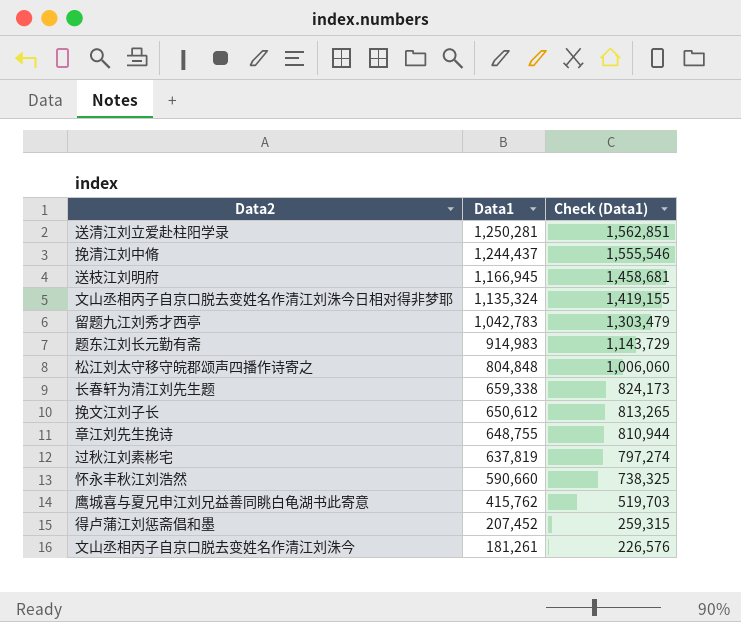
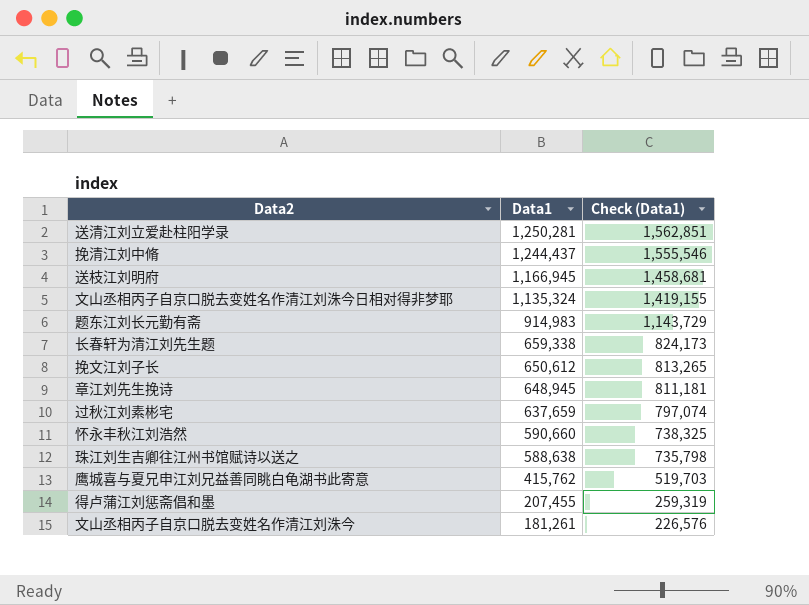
row 留题九江刘秀才西亭: 1,042,783 | 1,303,479 -> none
row 松江刘太守移守皖郡颂声四播作诗寄之: 804,848 | 1,006,060 -> none
章江刘先生挽诗 | Data1: 648,755 -> 648,945
章江刘先生挽诗 | Check (Data1): 810,944 -> 811,181
过秋江刘素彬宅 | Data1: 637,819 -> 637,659
过秋江刘素彬宅 | Check (Data1): 797,274 -> 797,074
row 珠江刘生吉卿往江州书馆赋诗以送之: none -> 588,638 | 735,798
得卢蒲江刘惩斋倡和墨 | Data1: 207,452 -> 207,455
得卢蒲江刘惩斋倡和墨 | Check (Data1): 259,315 -> 259,319

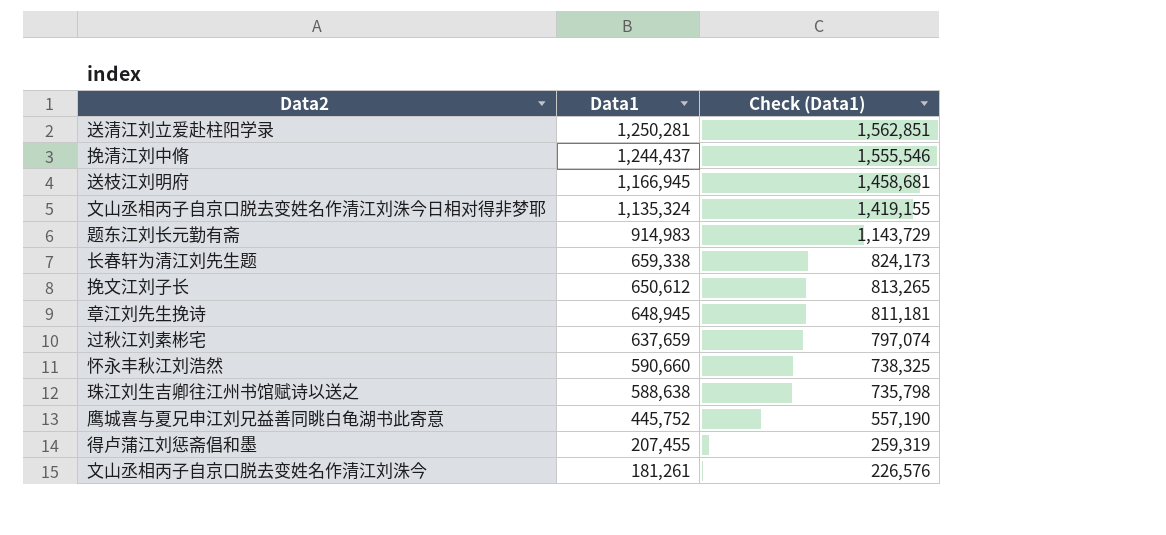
鹰城喜与夏兄申江刘兄益善同眺白龟湖书此寄意 | Data1: 415,762 -> 445,752
鹰城喜与夏兄申江刘兄益善同眺白龟湖书此寄意 | Check (Data1): 519,703 -> 557,190

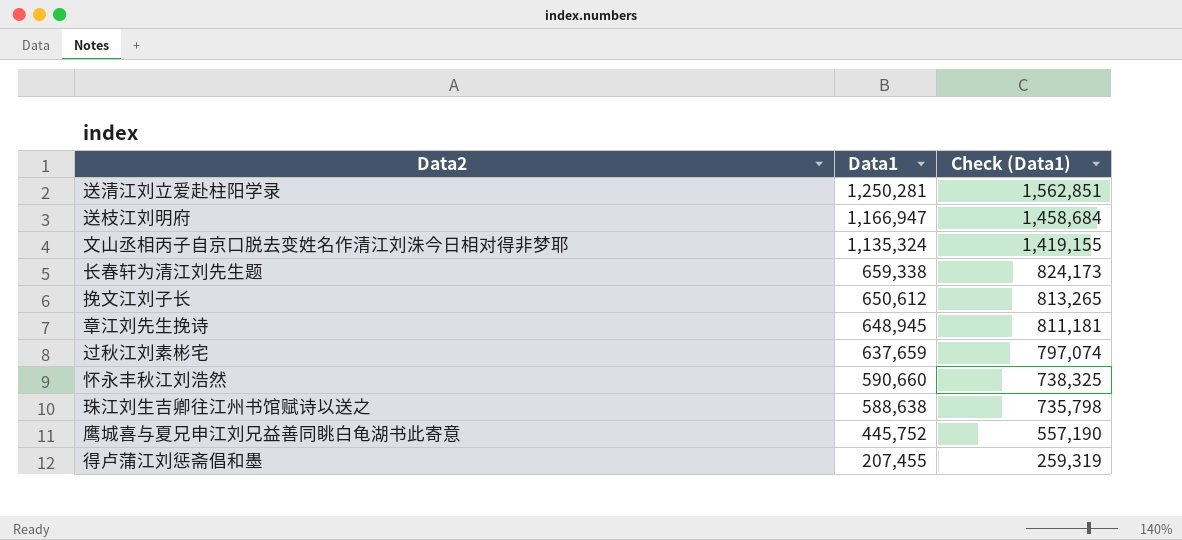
row 挽清江刘中脩: 1,244,437 | 1,555,546 -> none
row 题东江刘长元勤有斋: 914,983 | 1,143,729 -> none
row 文山丞相丙子自京口脱去变姓名作清江刘洙今: 181,261 | 226,576 -> none
送枝江刘明府 | Data1: 1,166,945 -> 1,166,947
送枝江刘明府 | Check (Data1): 1,458,681 -> 1,458,684

